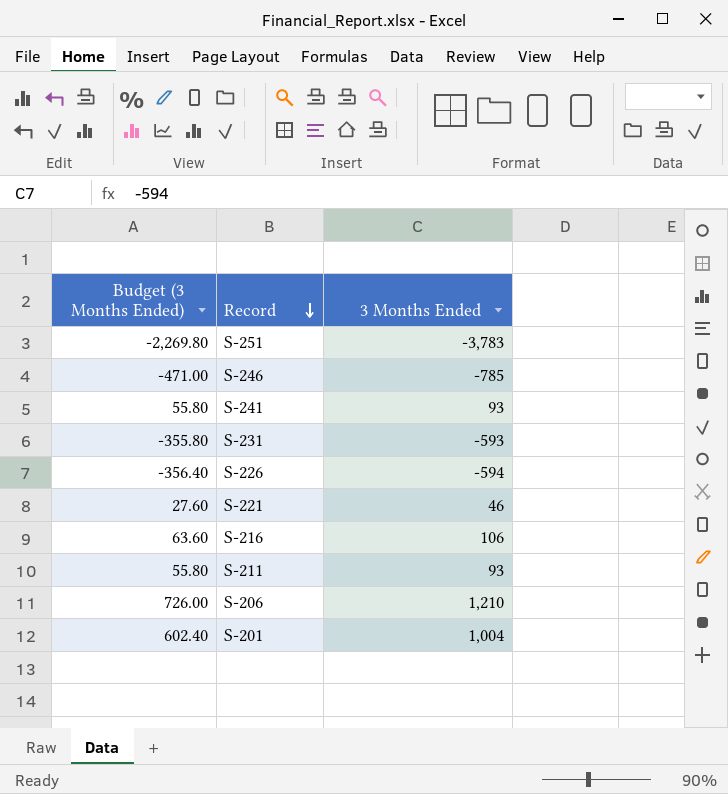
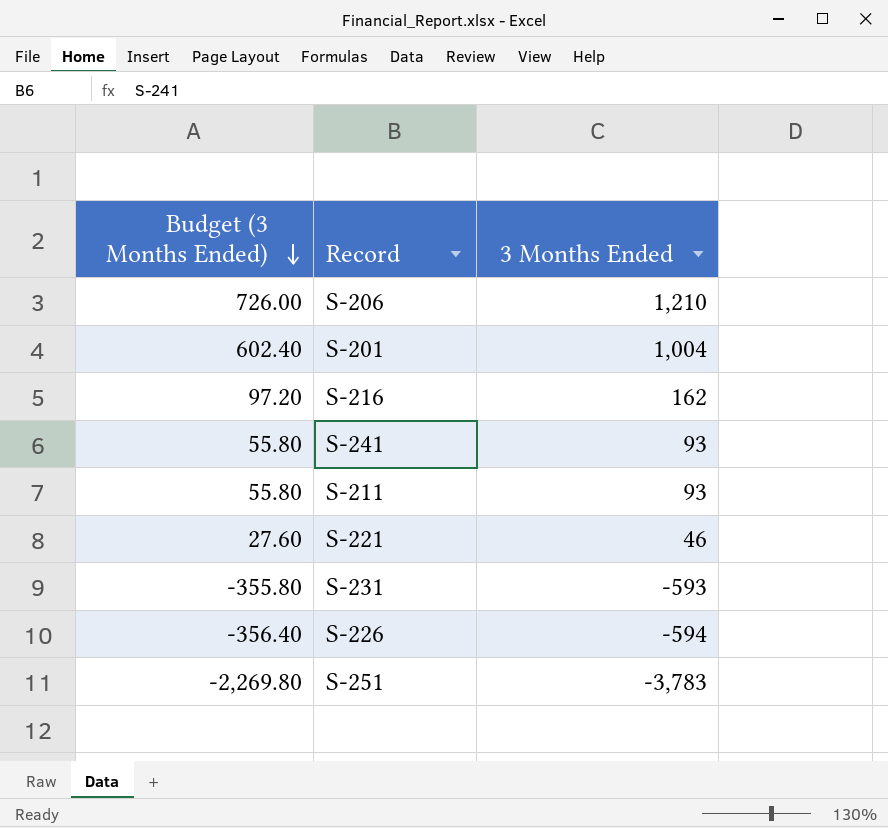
row order: Record descending -> Budget (3 Months Ended) descending
row S-246: -471.00 | -785 -> none
S-216 | Budget (3 Months Ended): 63.60 -> 97.20
S-216 | 3 Months Ended: 106 -> 162

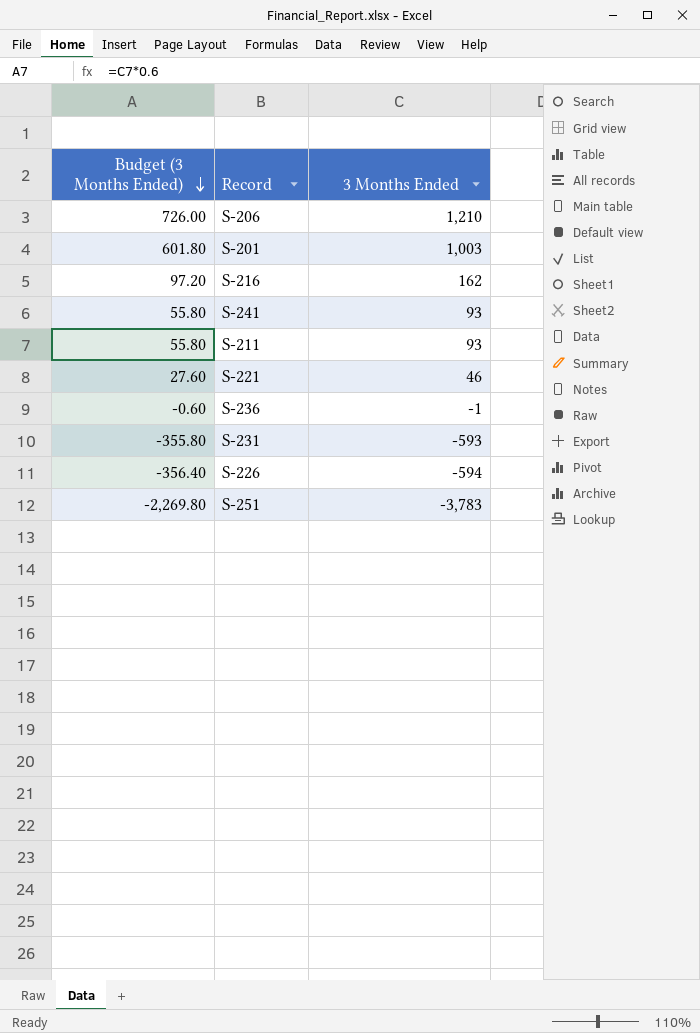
S-201 | Budget (3 Months Ended): 602.40 -> 601.80
S-201 | 3 Months Ended: 1,004 -> 1,003
row S-236: none -> -0.60 | -1

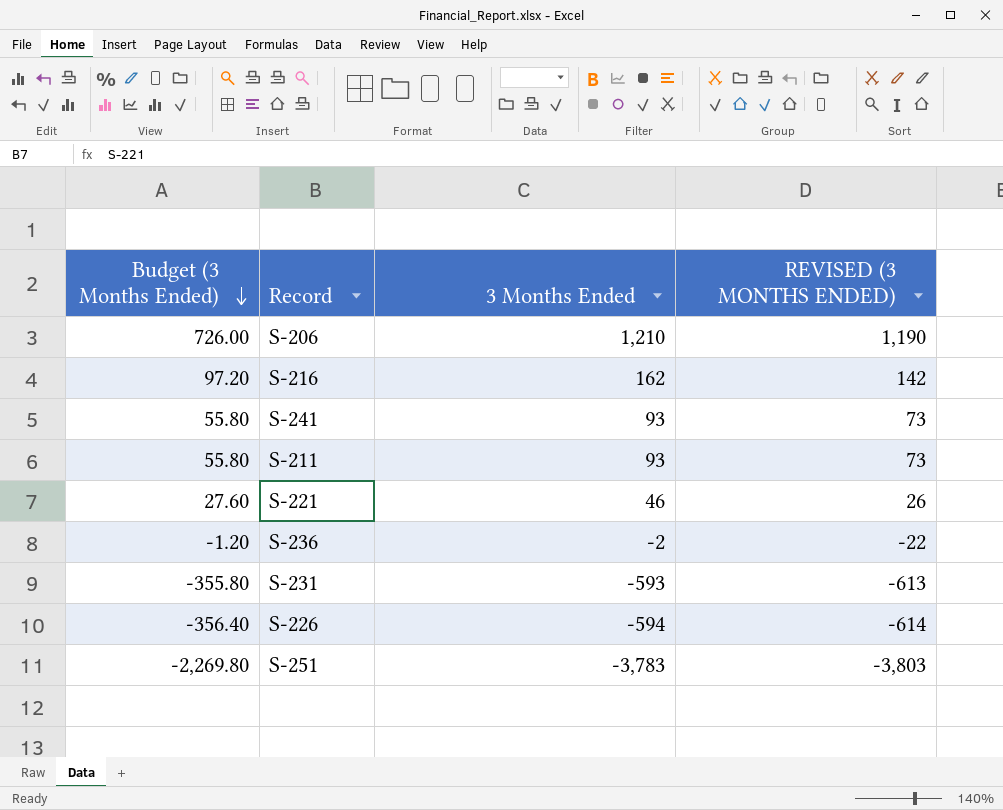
column REVISED (3 MONTHS ENDED) | formula: none -> [3 Months Ended] - 20
row S-201: 601.80 | 1,003 -> none
S-236 | Budget (3 Months Ended): -0.60 -> -1.20
S-236 | 3 Months Ended: -1 -> -2

